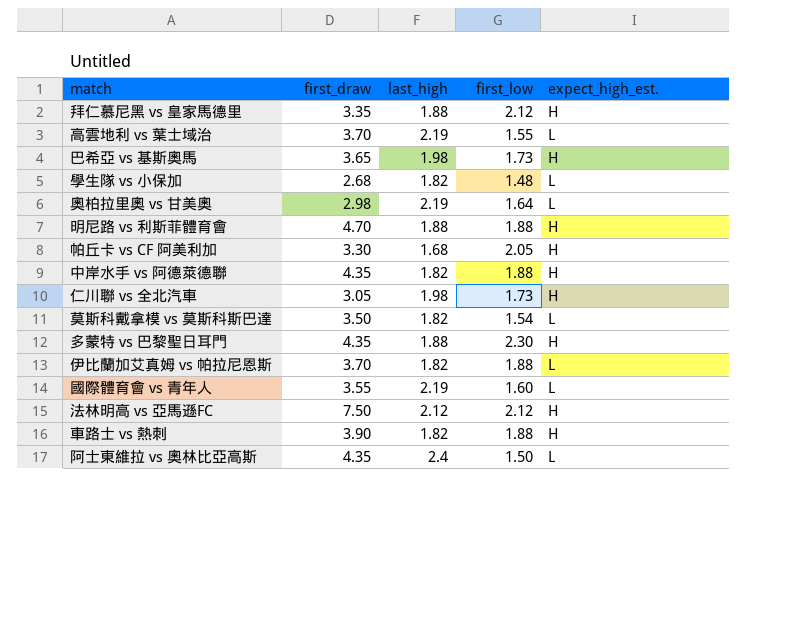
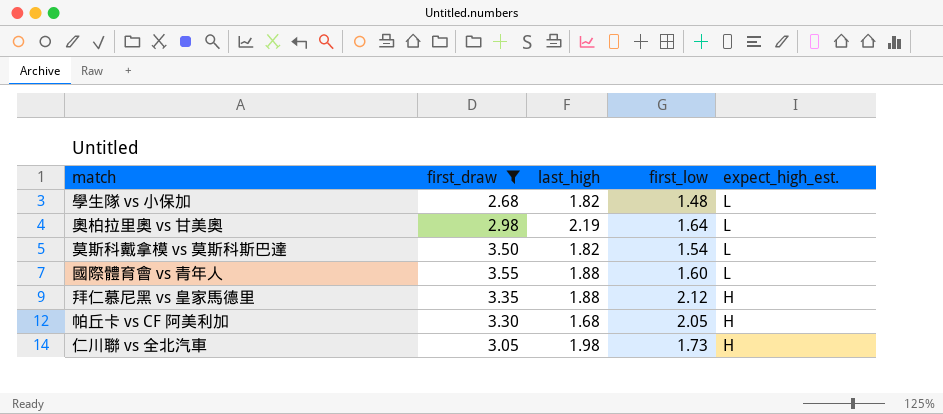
filter: none -> first_draw <= 3.55
row order: none -> expect_high_est. descending
國際體育會 vs 青年人 | last_high: 2.19 -> 1.88

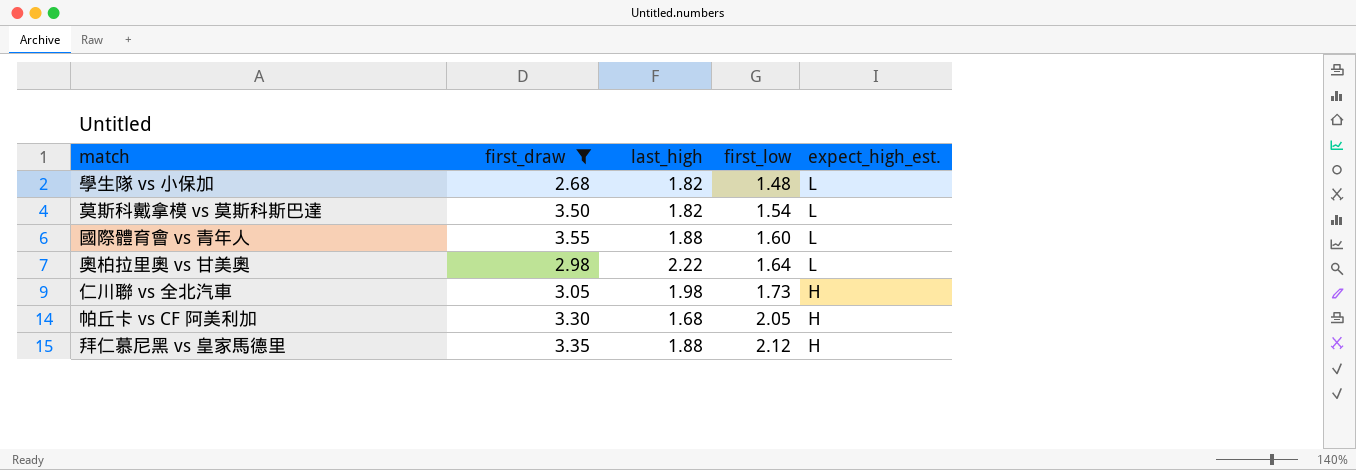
row order: expect_high_est. descending -> first_low ascending
奧柏拉里奧 vs 甘美奧 | last_high: 2.19 -> 2.22

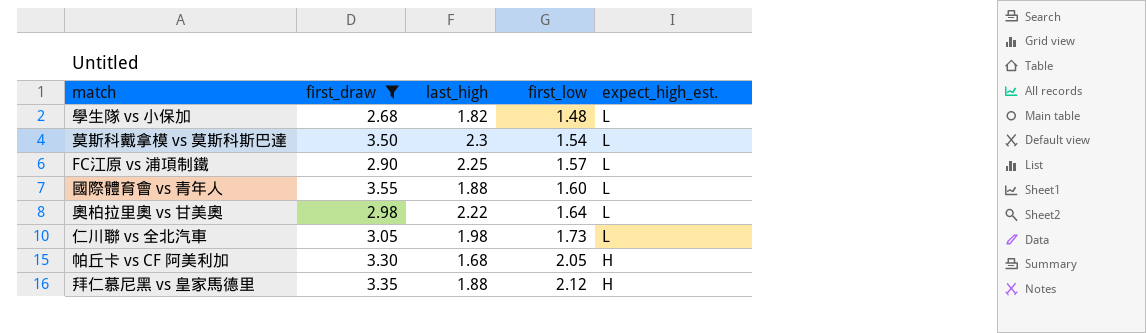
莫斯科戴拿模 vs 莫斯科斯巴達 | last_high: 1.82 -> 2.3
row FC江原 vs 浦項制鐵: none -> 2.90 | 2.25 | 1.57 | L
仁川聯 vs 全北汽車 | expect_high_est.: H -> L

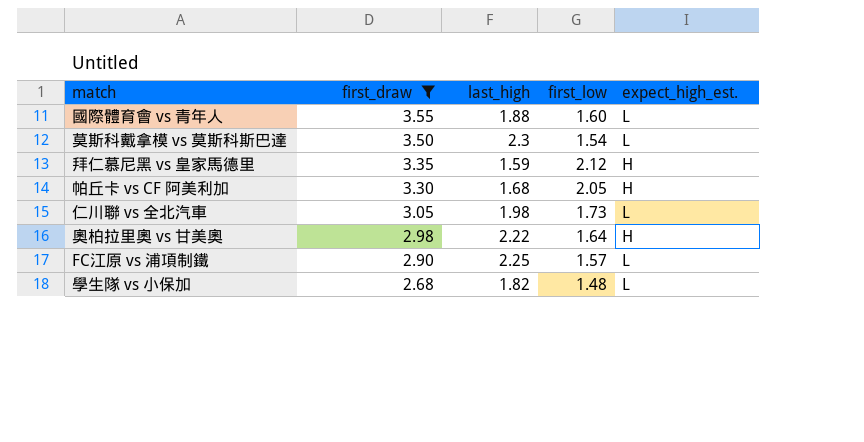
row order: first_low ascending -> first_draw descending
拜仁慕尼黑 vs 皇家馬德里 | last_high: 1.88 -> 1.59
奧柏拉里奧 vs 甘美奧 | expect_high_est.: L -> H

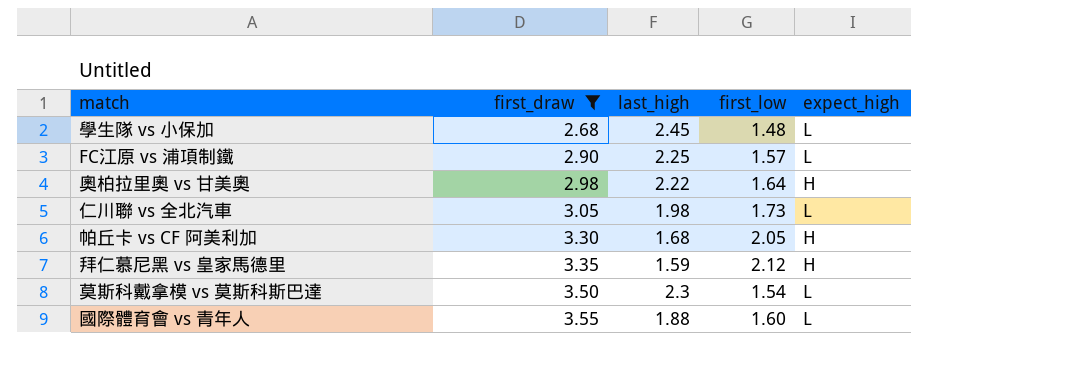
row order: first_draw descending -> first_draw ascending
column name: expect_high_est. -> expect_high
學生隊 vs 小保加 | last_high: 1.82 -> 2.45

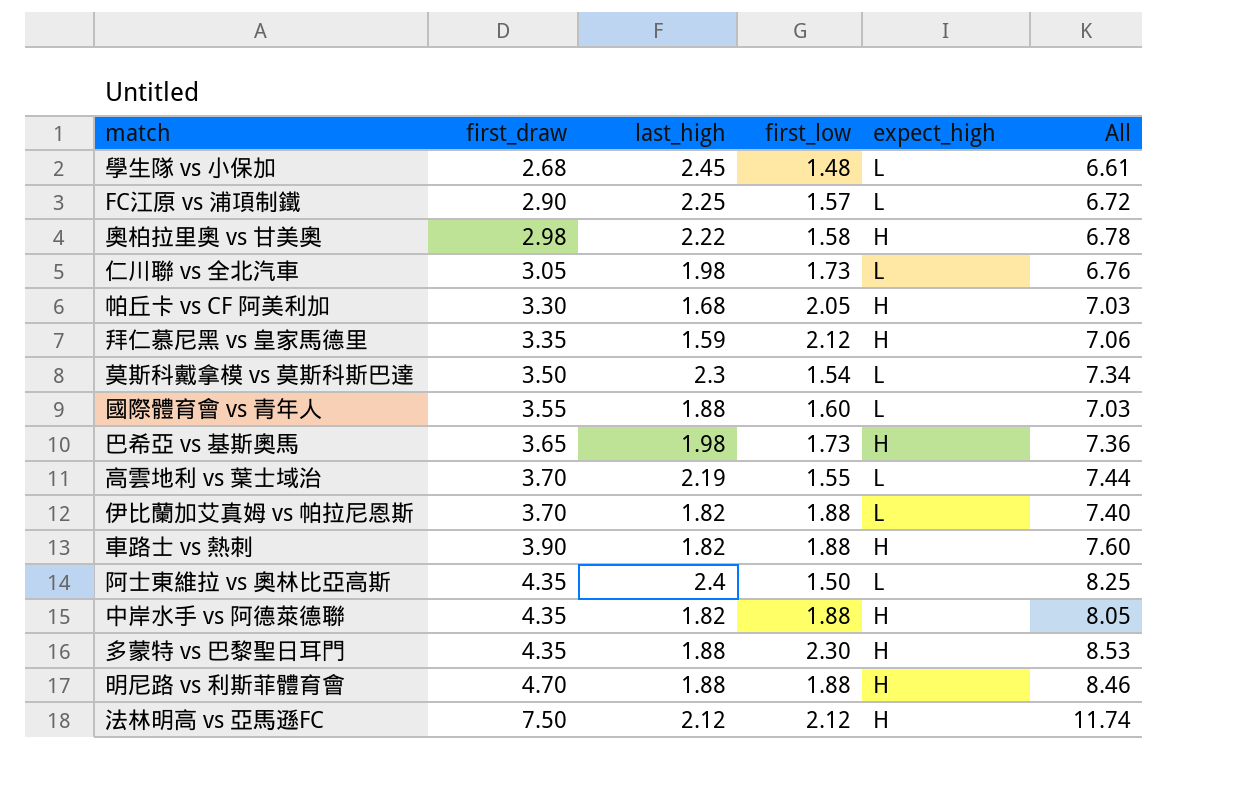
filter: first_draw <= 3.55 -> none
column All | formula: none -> [first_draw] + [last_high] + [first_low]
奧柏拉里奧 vs 甘美奧 | first_low: 1.64 -> 1.58

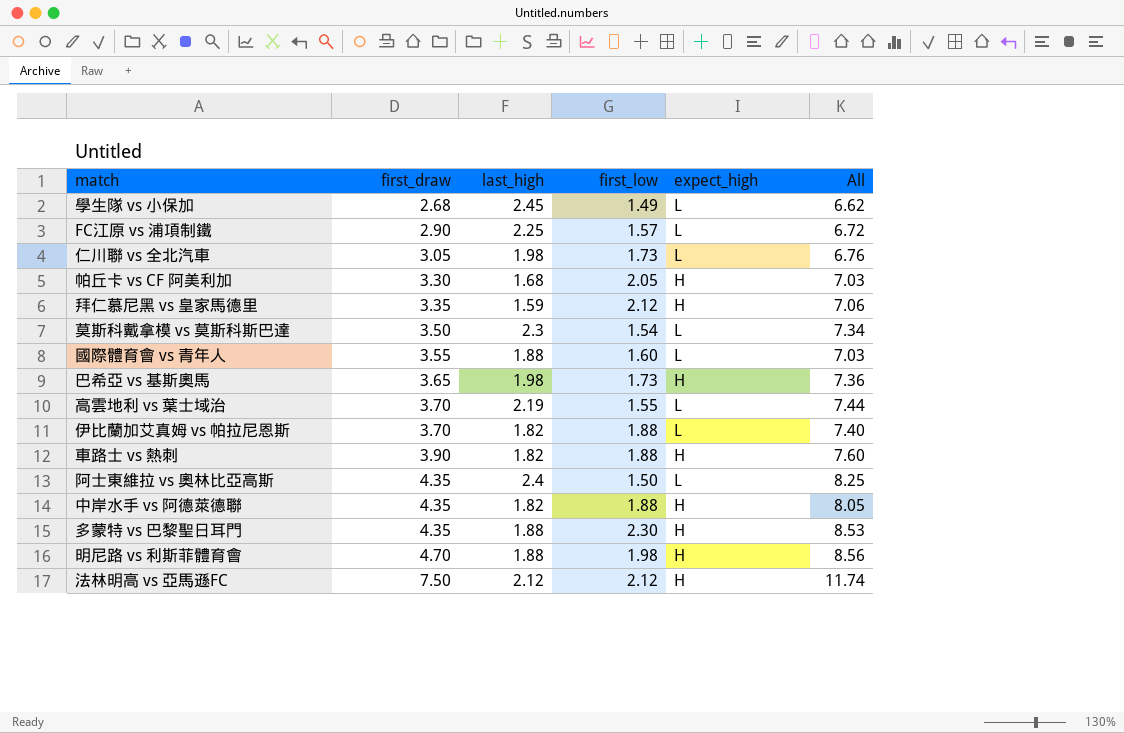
row 奧柏拉里奧 vs 甘美奧: 2.98 | 2.22 | 1.58 | H | 6.78 -> none
學生隊 vs 小保加 | first_low: 1.48 -> 1.49
學生隊 vs 小保加 | All: 6.61 -> 6.62
明尼路 vs 利斯菲體育會 | first_low: 1.88 -> 1.98
明尼路 vs 利斯菲體育會 | All: 8.46 -> 8.56

